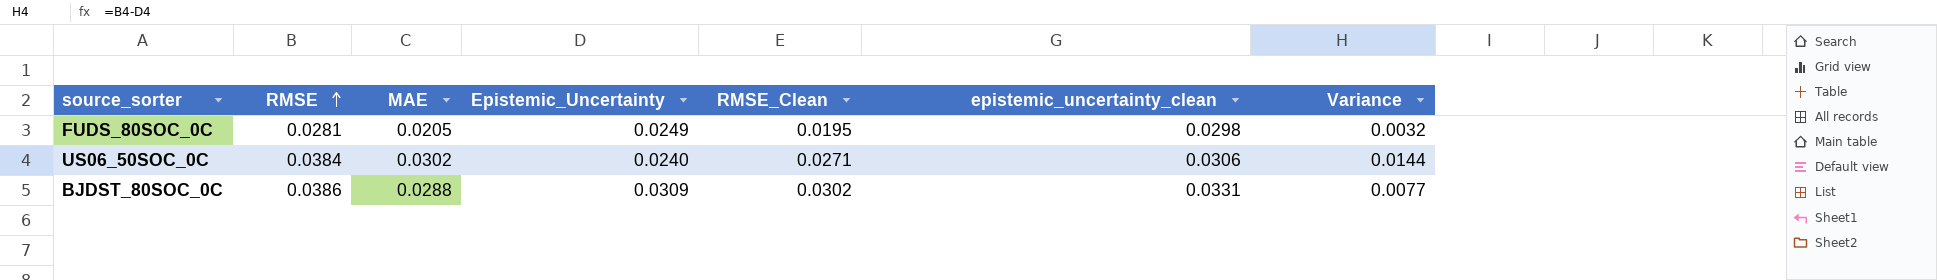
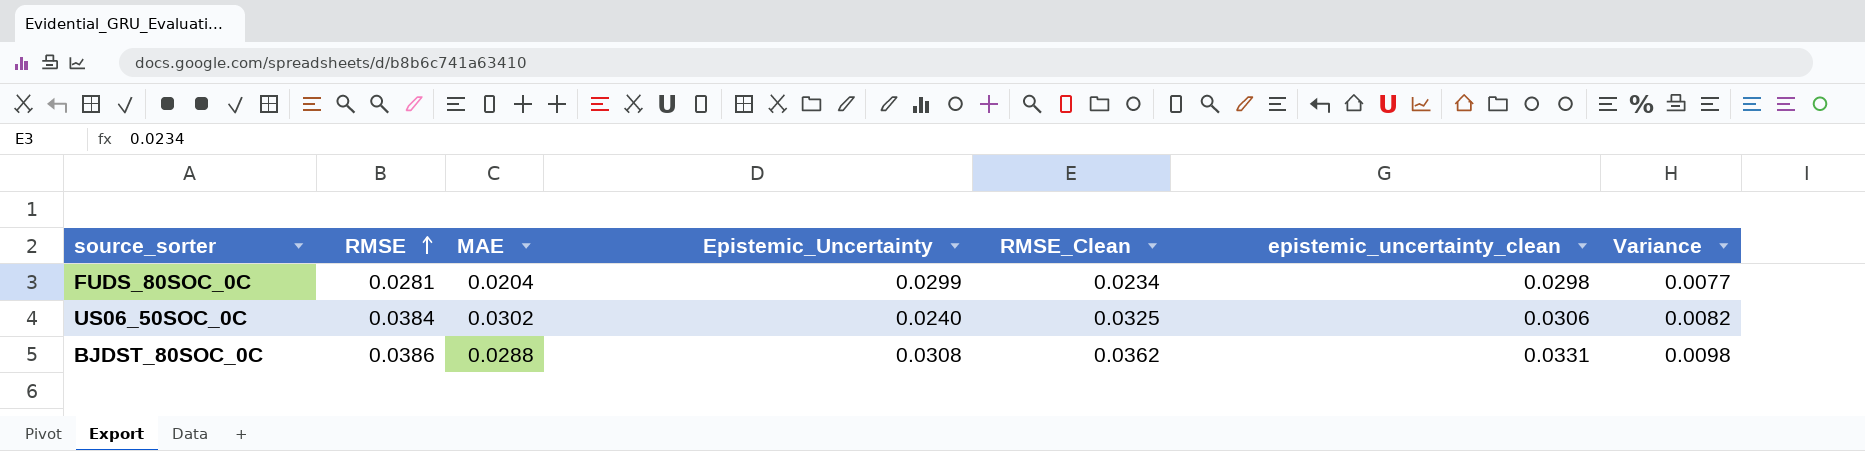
column Variance | formula: [RMSE] - [Epistemic_Uncertainty] -> [RMSE] - [MAE]
FUDS_80SOC_0C | MAE: 0.0205 -> 0.0204
FUDS_80SOC_0C | Epistemic_Uncertainty: 0.0249 -> 0.0299
FUDS_80SOC_0C | RMSE_Clean: 0.0195 -> 0.0234
US06_50SOC_0C | RMSE_Clean: 0.0271 -> 0.0325
BJDST_80SOC_0C | Epistemic_Uncertainty: 0.0309 -> 0.0308
BJDST_80SOC_0C | RMSE_Clean: 0.0302 -> 0.0362

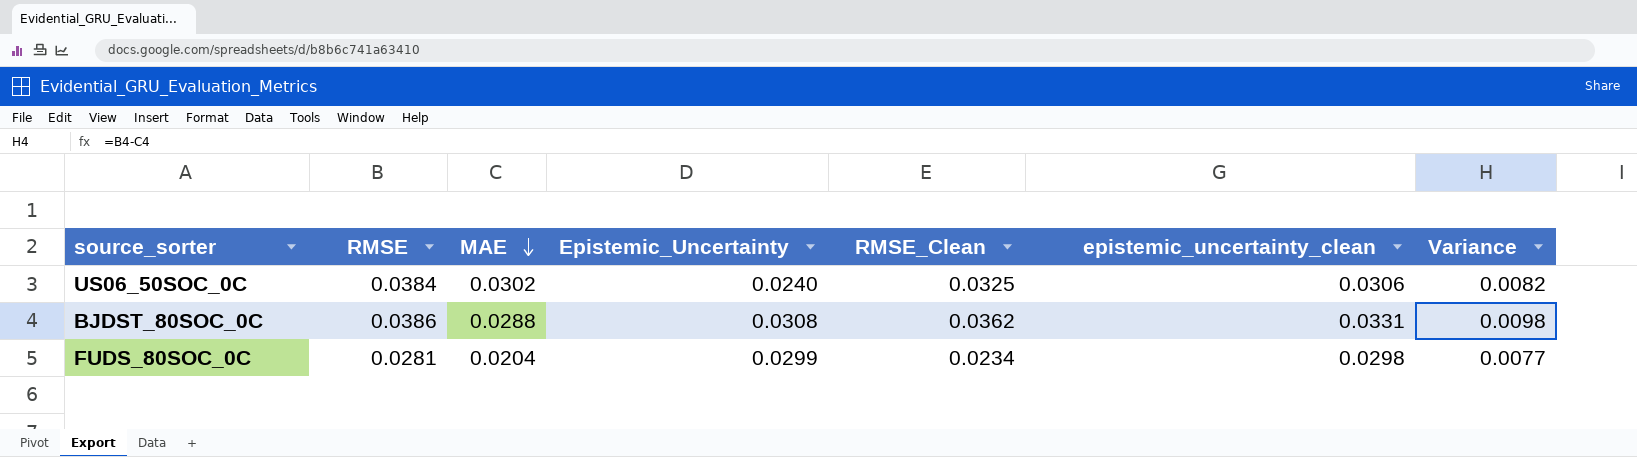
row order: RMSE ascending -> MAE descending

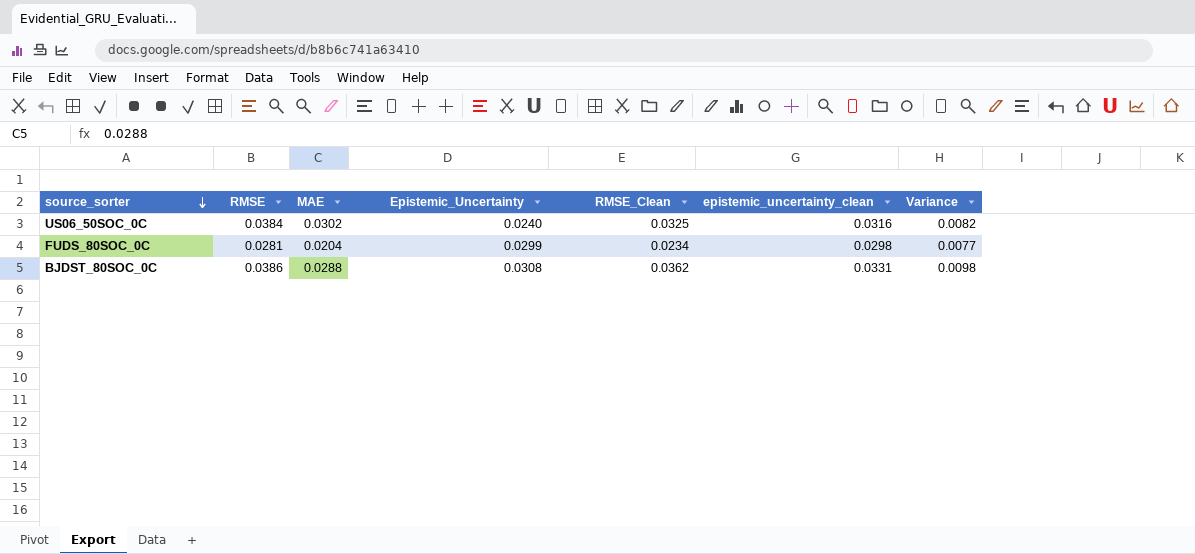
row order: MAE descending -> source_sorter descending
US06_50SOC_0C | epistemic_uncertainty_clean: 0.0306 -> 0.0316

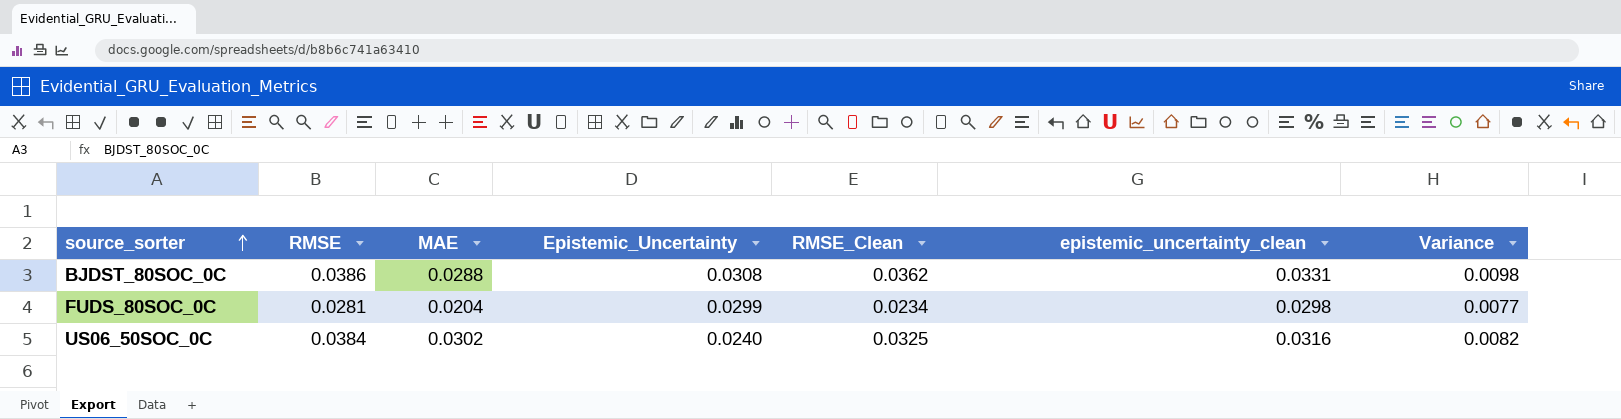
row order: source_sorter descending -> source_sorter ascending

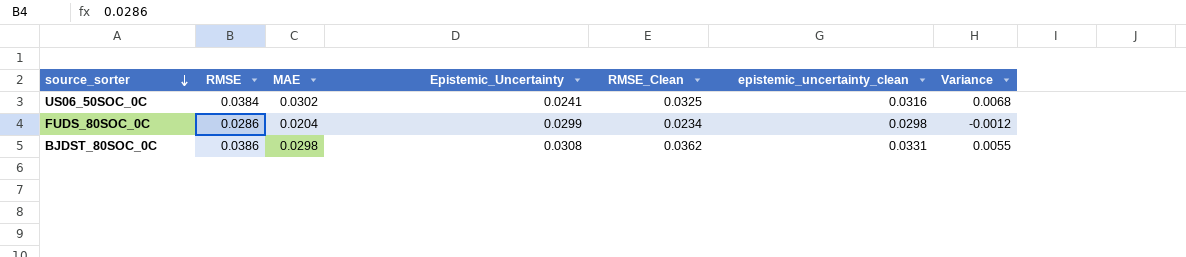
row order: source_sorter ascending -> source_sorter descending
column Variance | formula: [RMSE] - [MAE] -> [RMSE] - [epistemic_uncertainty_clean]
US06_50SOC_0C | Epistemic_Uncertainty: 0.0240 -> 0.0241
FUDS_80SOC_0C | RMSE: 0.0281 -> 0.0286
BJDST_80SOC_0C | MAE: 0.0288 -> 0.0298

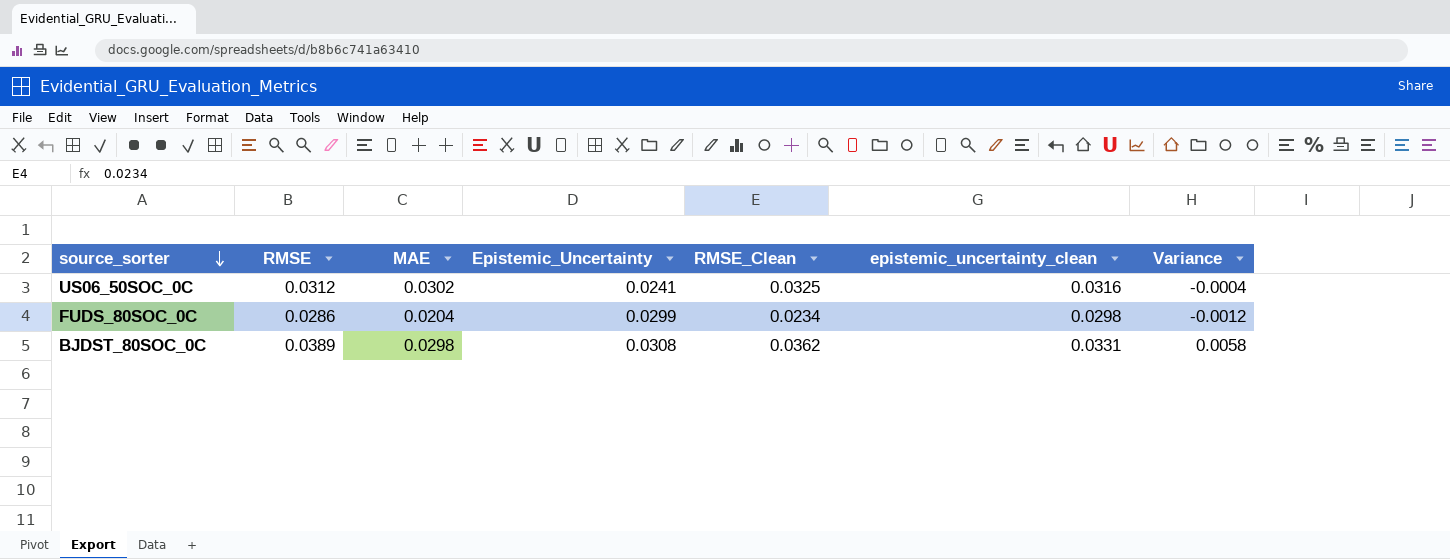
US06_50SOC_0C | RMSE: 0.0384 -> 0.0312
US06_50SOC_0C | Variance: 0.0068 -> -0.0004
BJDST_80SOC_0C | RMSE: 0.0386 -> 0.0389
BJDST_80SOC_0C | Variance: 0.0055 -> 0.0058

